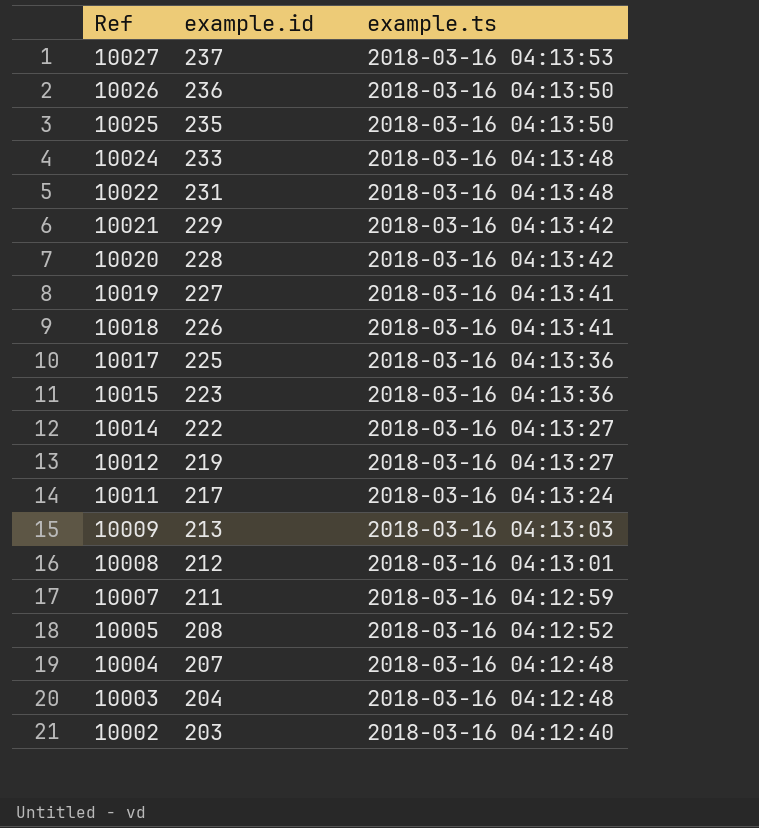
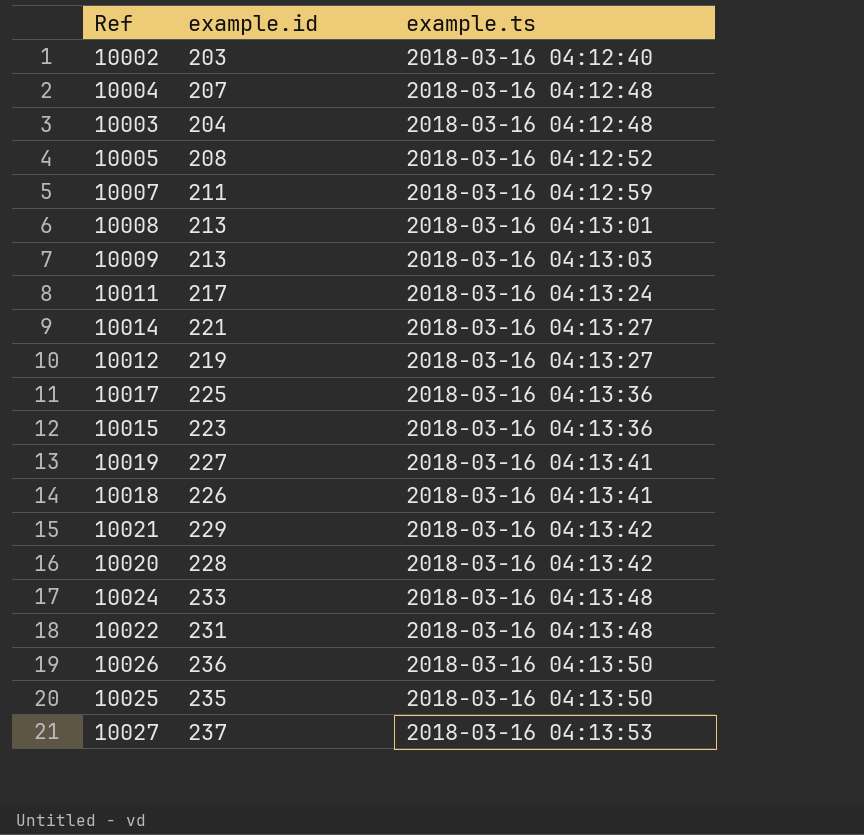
row order: Ref descending -> example.ts ascending
10008 | example.id: 212 -> 213
10014 | example.id: 222 -> 221

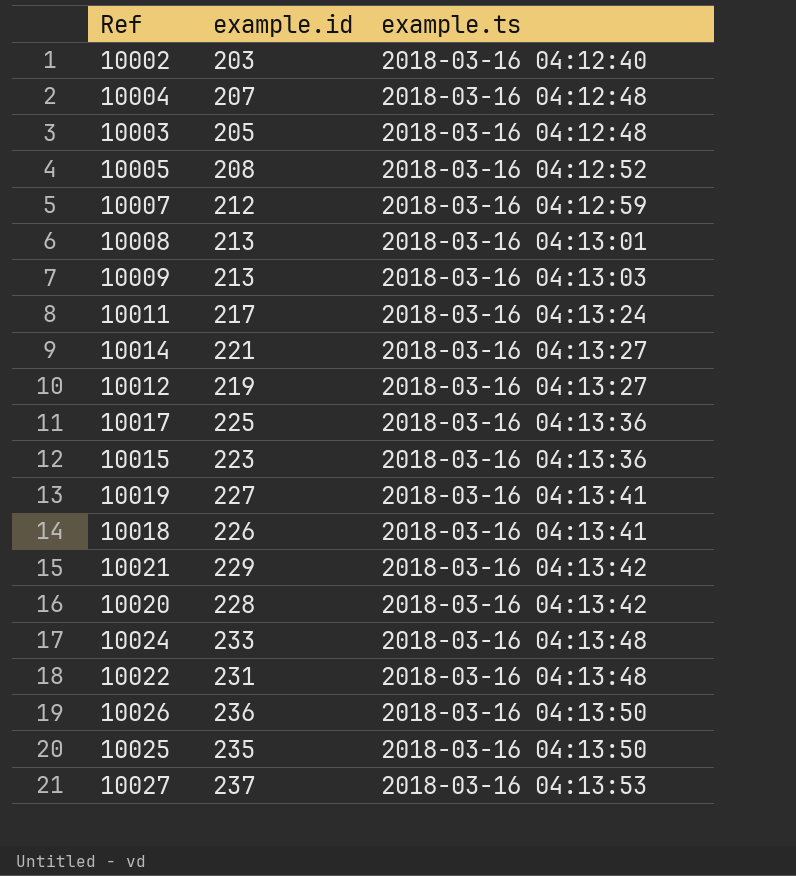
10003 | example.id: 204 -> 205
10007 | example.id: 211 -> 212

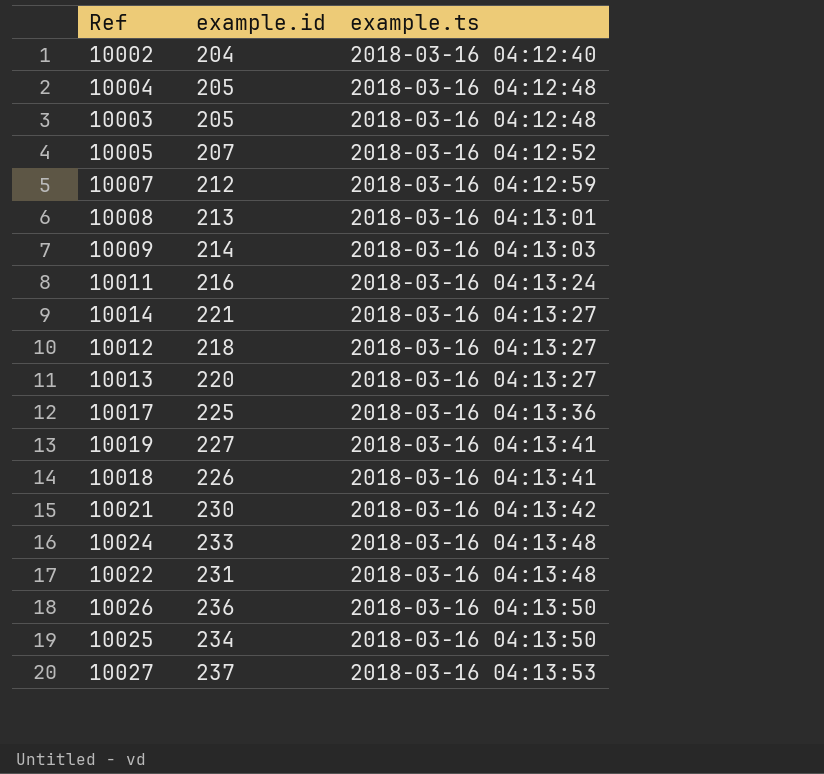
row 10015: 223 | 2018-03-16 04:13:36 -> none
row 10020: 228 | 2018-03-16 04:13:42 -> none
10002 | example.id: 203 -> 204
10004 | example.id: 207 -> 205
10005 | example.id: 208 -> 207
10009 | example.id: 213 -> 214
10011 | example.id: 217 -> 216
10012 | example.id: 219 -> 218
row 10013: none -> 220 | 2018-03-16 04:13:27
10021 | example.id: 229 -> 230
10025 | example.id: 235 -> 234

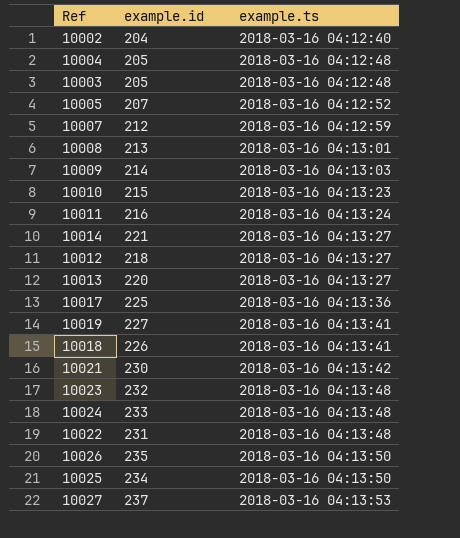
row 10010: none -> 215 | 2018-03-16 04:13:23
row 10023: none -> 232 | 2018-03-16 04:13:48
10026 | example.id: 236 -> 235

